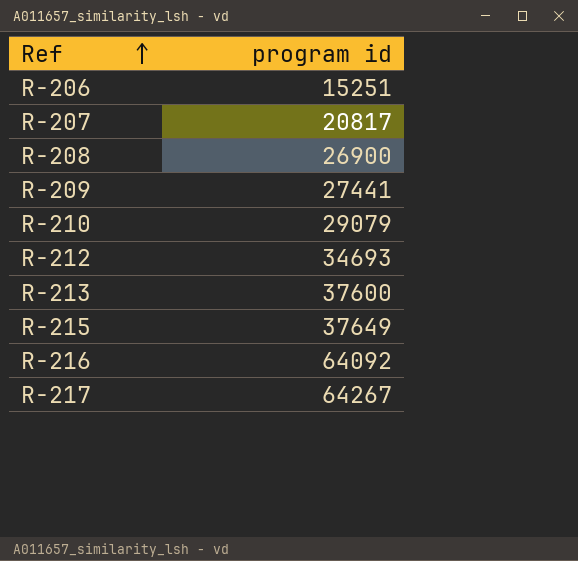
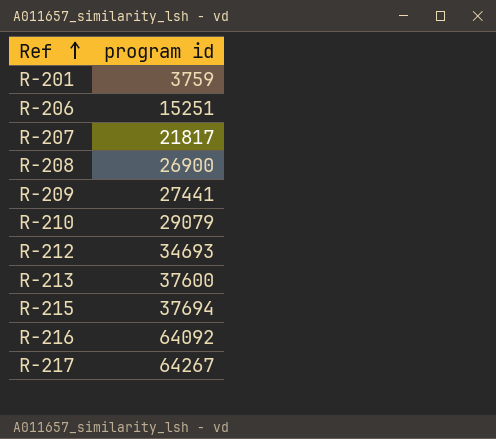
row R-201: none -> 3759
R-207 | program id: 20817 -> 21817
R-215 | program id: 37649 -> 37694

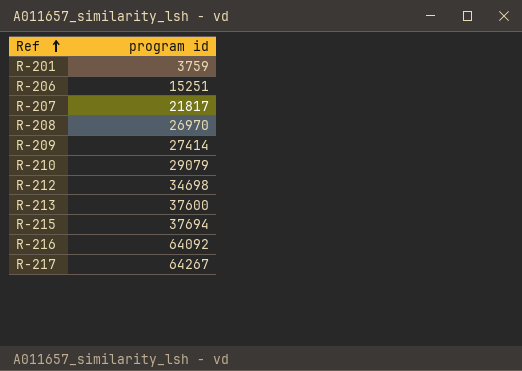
R-208 | program id: 26900 -> 26970
R-209 | program id: 27441 -> 27414
R-212 | program id: 34693 -> 34698

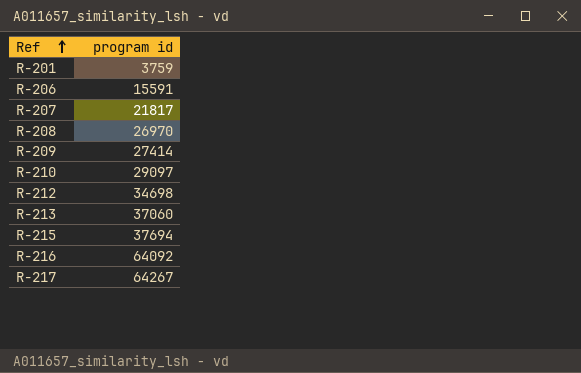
R-206 | program id: 15251 -> 15591
R-210 | program id: 29079 -> 29097
R-213 | program id: 37600 -> 37060

